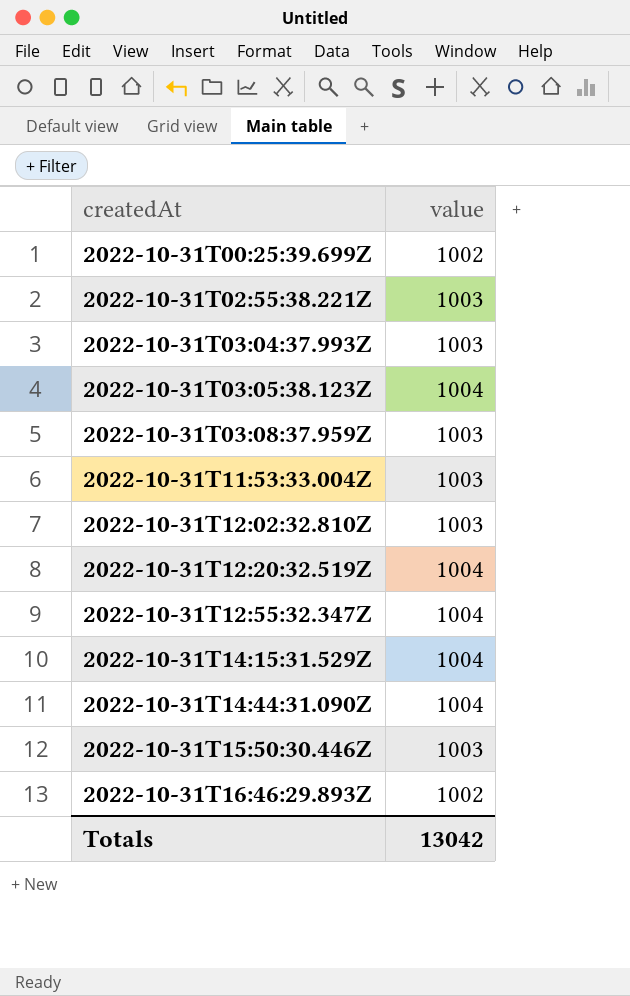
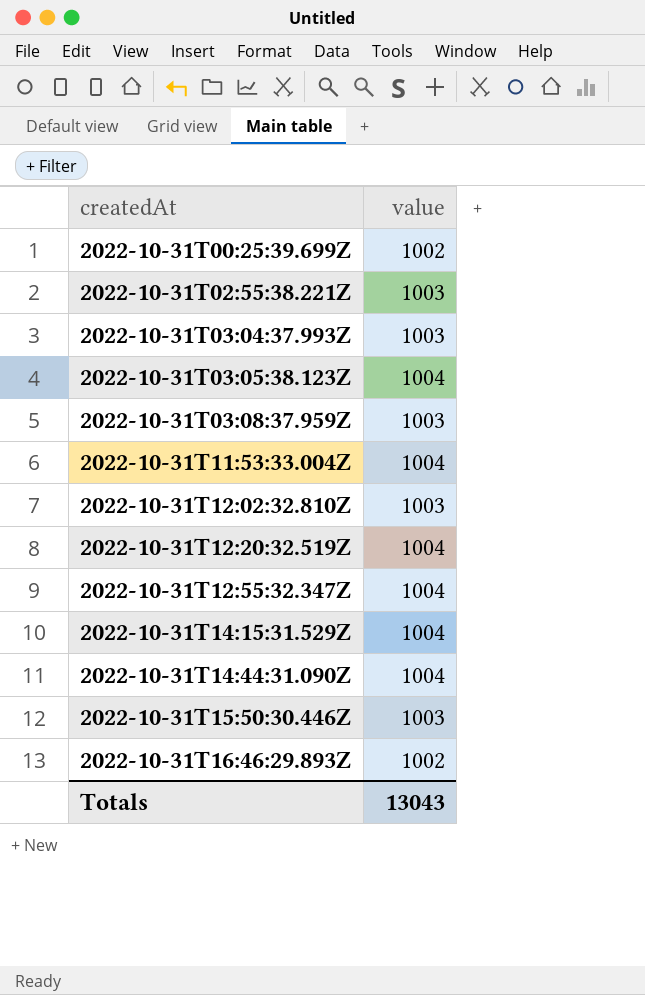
2022-10-31T11:53:33.004Z | value: 1003 -> 1004
Totals | value: 13042 -> 13043

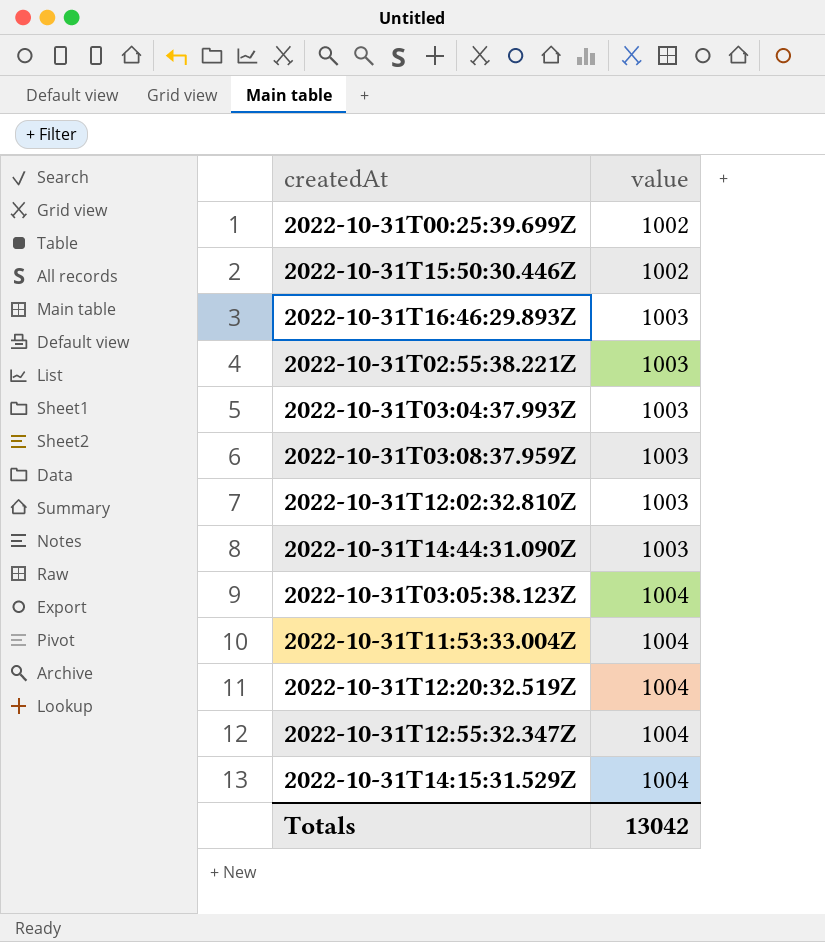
row order: createdAt ascending -> value ascending
2022-10-31T15:50:30.446Z | value: 1003 -> 1002
2022-10-31T16:46:29.893Z | value: 1002 -> 1003
2022-10-31T14:44:31.090Z | value: 1004 -> 1003
Totals | value: 13043 -> 13042

